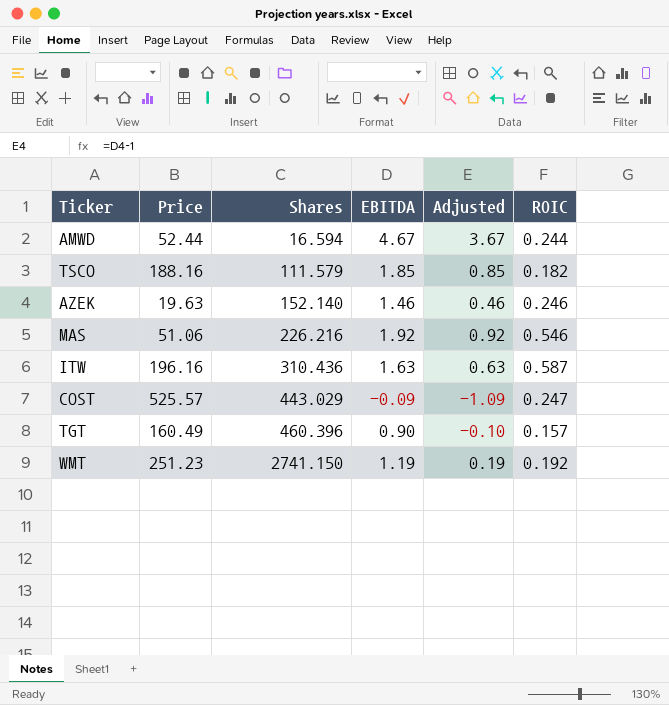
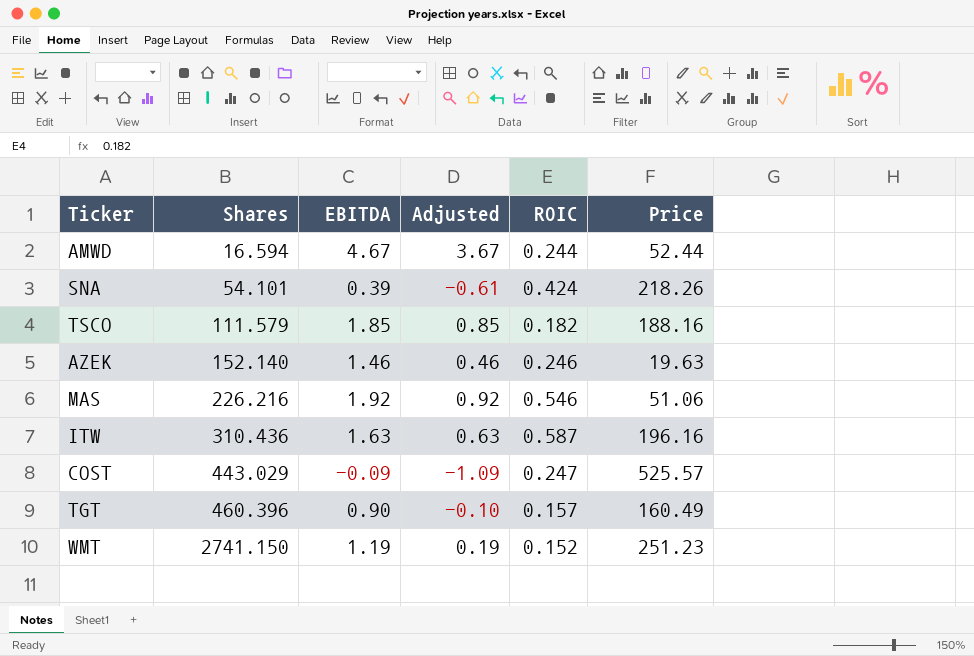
column Price | position: 2 -> 6
row SNA: none -> 54.101 | 0.39 | -0.61 | 0.424 | 218.26
WMT | ROIC: 0.192 -> 0.152

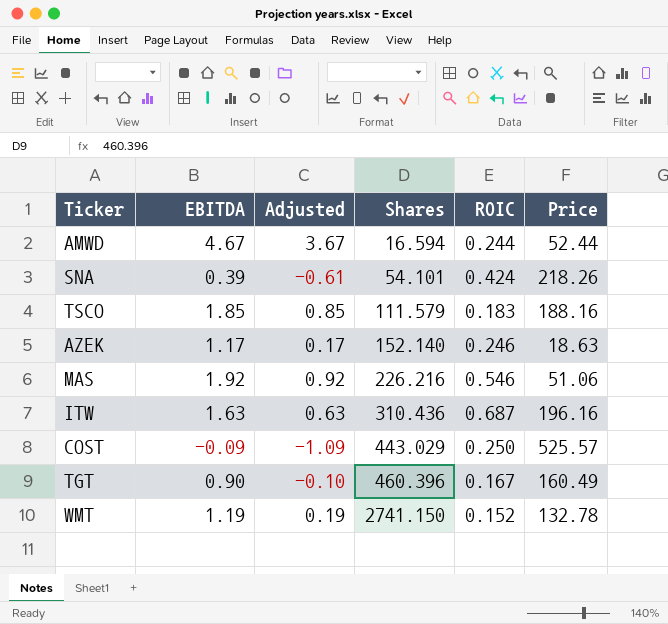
column Shares | position: 2 -> 4
TSCO | ROIC: 0.182 -> 0.183
AZEK | EBITDA: 1.46 -> 1.17
AZEK | Adjusted: 0.46 -> 0.17
AZEK | Price: 19.63 -> 18.63
ITW | ROIC: 0.587 -> 0.687
COST | ROIC: 0.247 -> 0.250
TGT | ROIC: 0.157 -> 0.167
WMT | Price: 251.23 -> 132.78

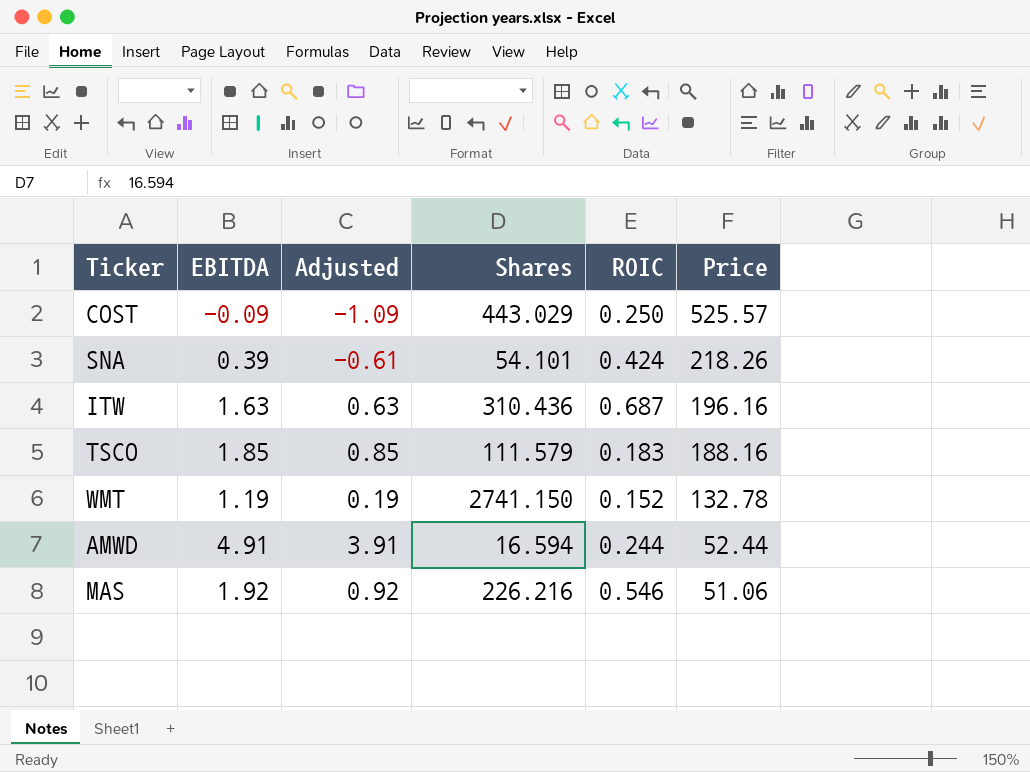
row order: Shares ascending -> Price descending
row AZEK: 1.17 | 0.17 | 152.140 | 0.246 | 18.63 -> none
row TGT: 0.90 | -0.10 | 460.396 | 0.167 | 160.49 -> none
AMWD | EBITDA: 4.67 -> 4.91
AMWD | Adjusted: 3.67 -> 3.91

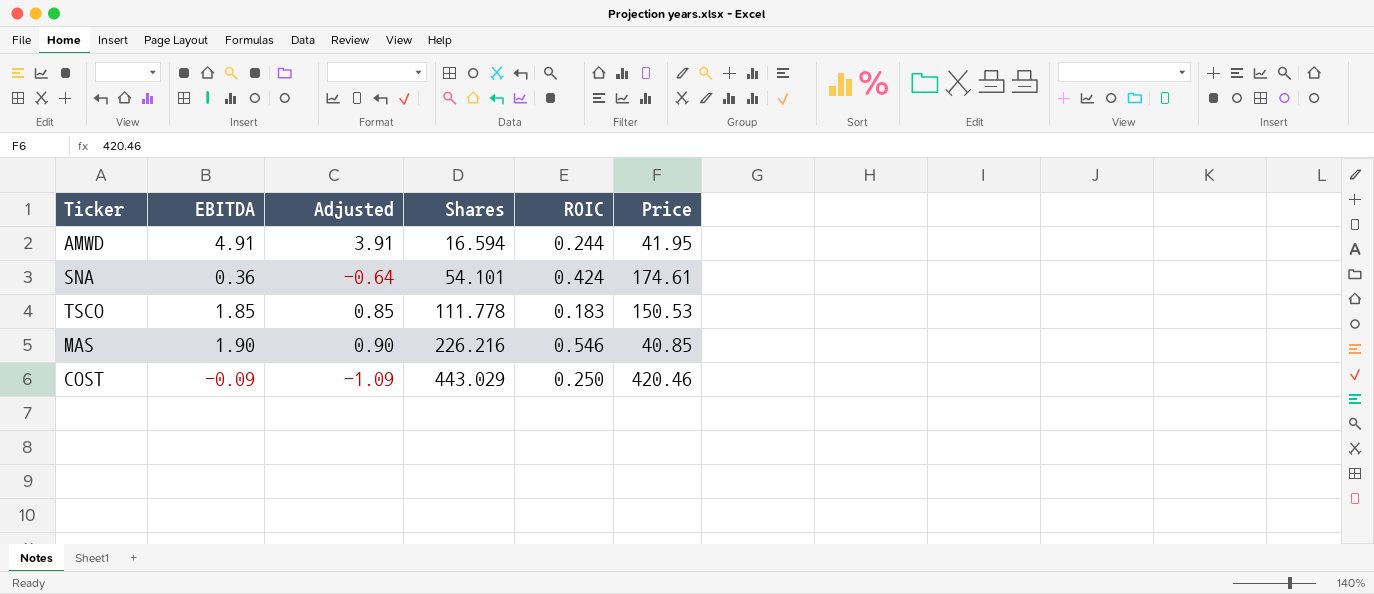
row order: Price descending -> Shares ascending
row ITW: 1.63 | 0.63 | 310.436 | 0.687 | 196.16 -> none
row WMT: 1.19 | 0.19 | 2741.150 | 0.152 | 132.78 -> none
AMWD | Price: 52.44 -> 41.95
SNA | EBITDA: 0.39 -> 0.36
SNA | Adjusted: -0.61 -> -0.64
SNA | Price: 218.26 -> 174.61
TSCO | Shares: 111.579 -> 111.778
TSCO | Price: 188.16 -> 150.53
MAS | EBITDA: 1.92 -> 1.90
MAS | Adjusted: 0.92 -> 0.90
MAS | Price: 51.06 -> 40.85
COST | Price: 525.57 -> 420.46

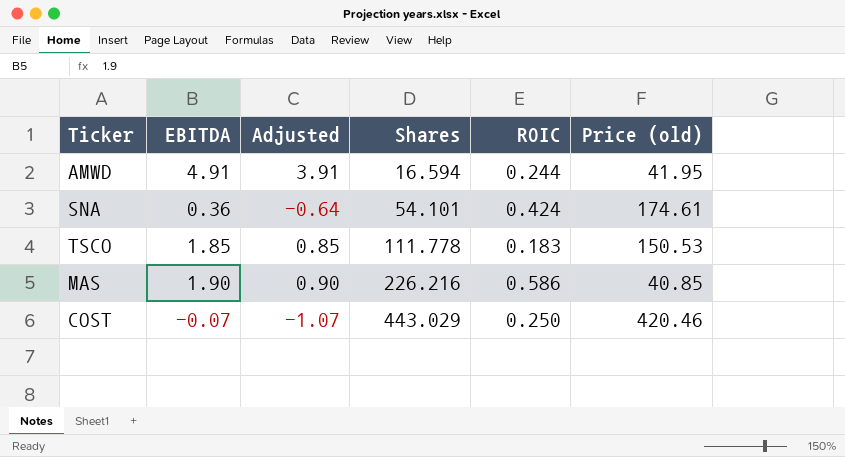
column name: Price -> Price (old)
MAS | ROIC: 0.546 -> 0.586
COST | EBITDA: -0.09 -> -0.07
COST | Adjusted: -1.09 -> -1.07

